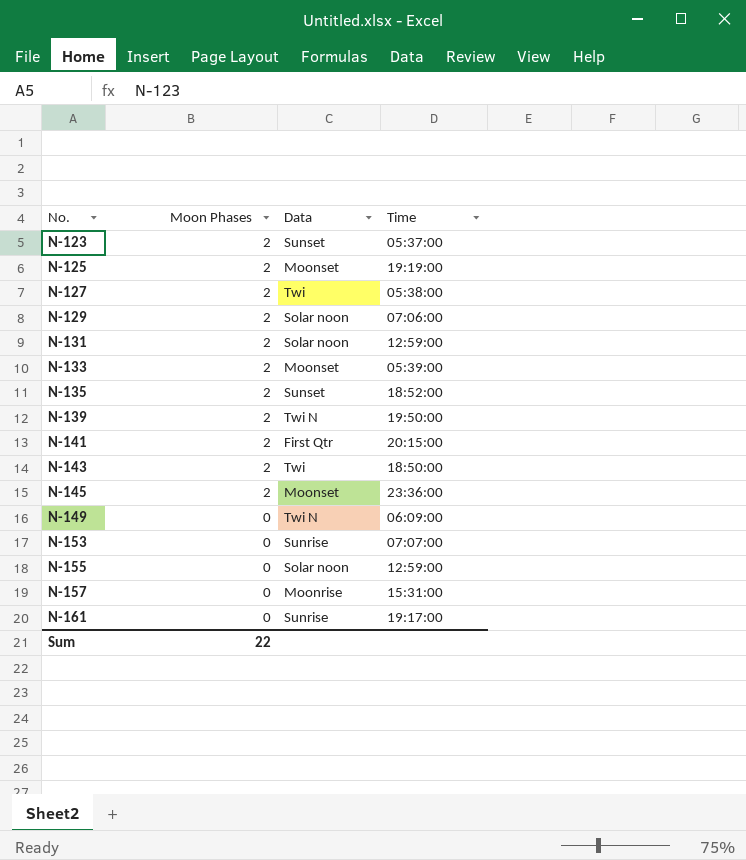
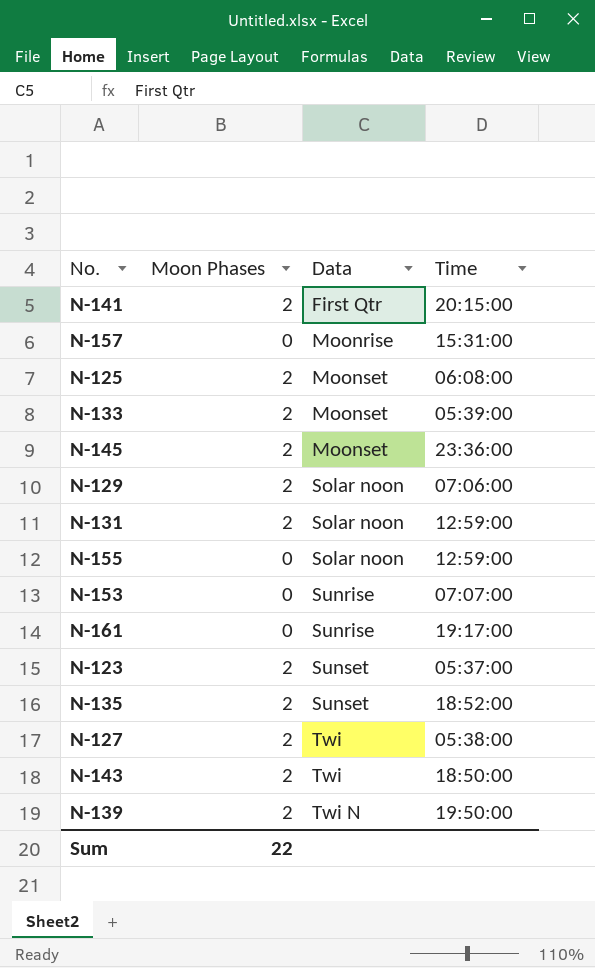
row order: No. ascending -> Data ascending
row N-149: 0 | Twi N | 06:09:00 -> none
N-125 | Time: 19:19:00 -> 06:08:00

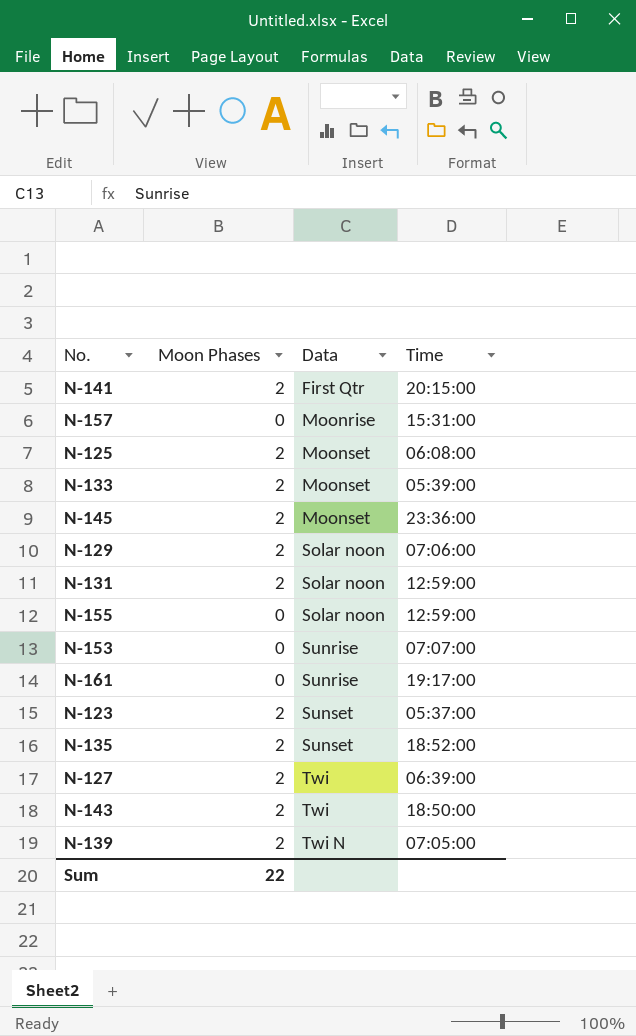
N-127 | Time: 05:38:00 -> 06:39:00
N-139 | Time: 19:50:00 -> 07:05:00

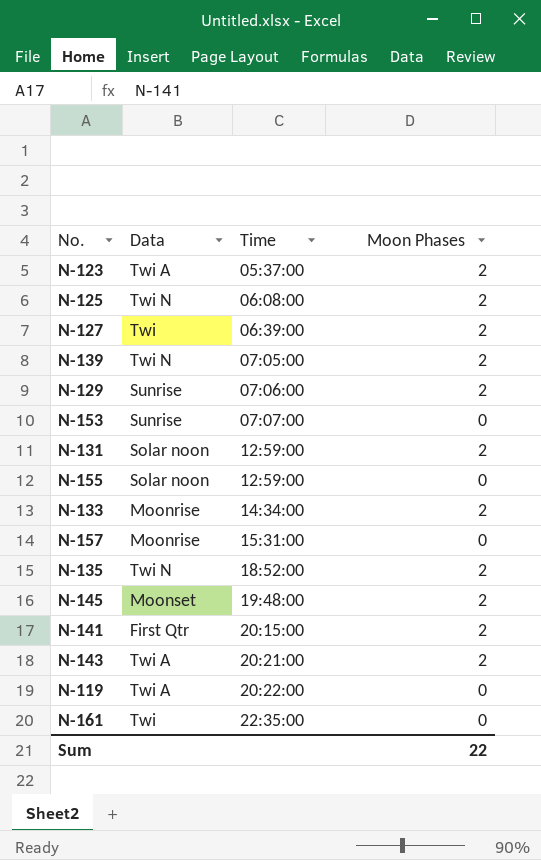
row order: Data ascending -> Time ascending
column Moon Phases | position: 2 -> 4
N-123 | Data: Sunset -> Twi A
N-125 | Data: Moonset -> Twi N
N-129 | Data: Solar noon -> Sunrise
N-133 | Data: Moonset -> Moonrise
N-133 | Time: 05:39:00 -> 14:34:00
N-135 | Data: Sunset -> Twi N
N-145 | Time: 23:36:00 -> 19:48:00
N-143 | Data: Twi -> Twi A
N-143 | Time: 18:50:00 -> 20:21:00
row N-119: none -> Twi A | 20:22:00 | 0
N-161 | Data: Sunrise -> Twi
N-161 | Time: 19:17:00 -> 22:35:00

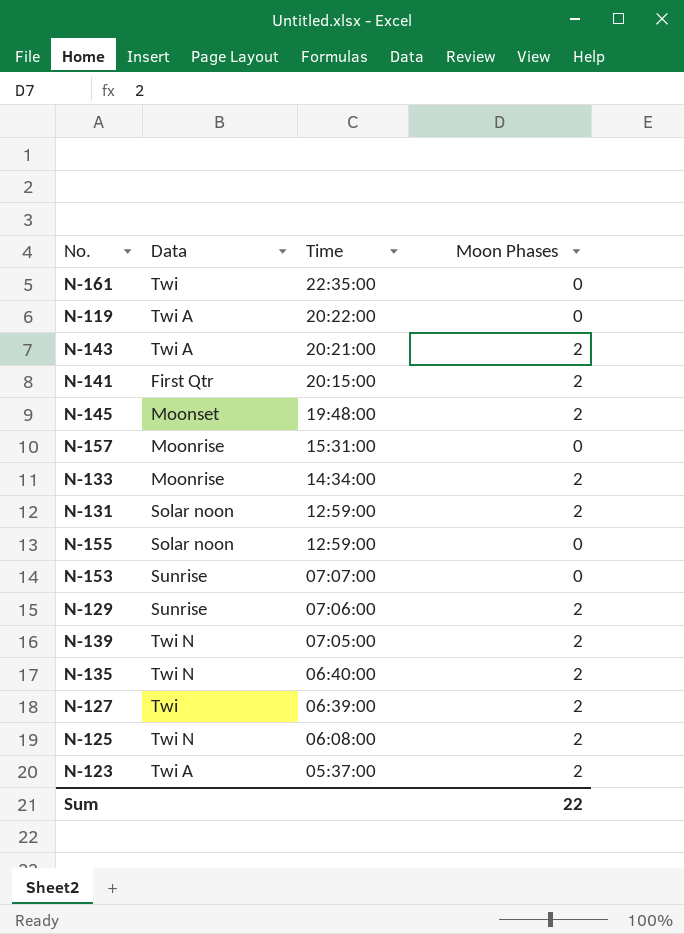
row order: Time ascending -> Time descending
N-135 | Time: 18:52:00 -> 06:40:00

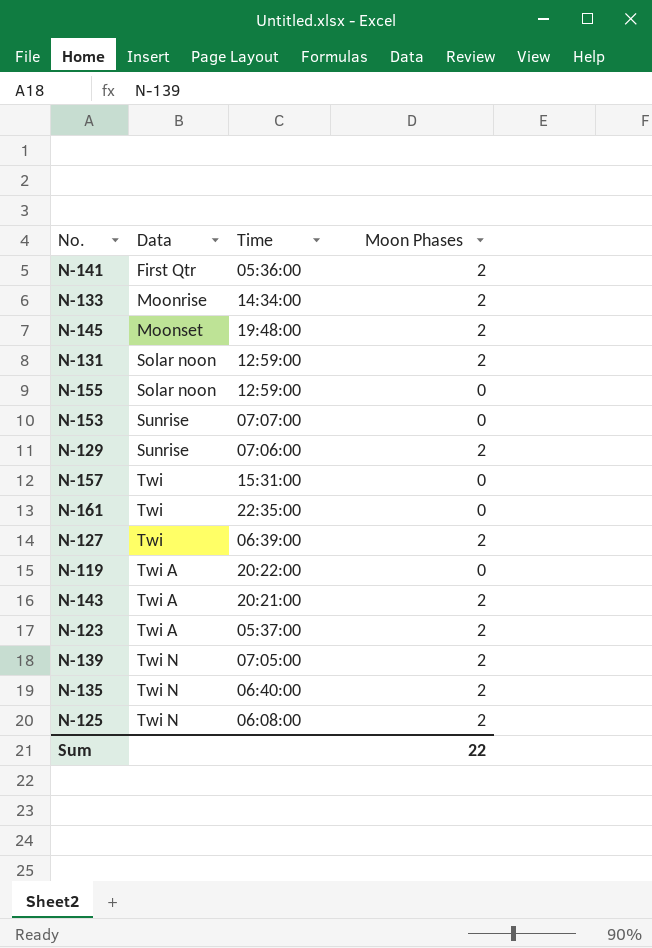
row order: Time descending -> Data ascending
N-141 | Time: 20:15:00 -> 05:36:00
N-157 | Data: Moonrise -> Twi

